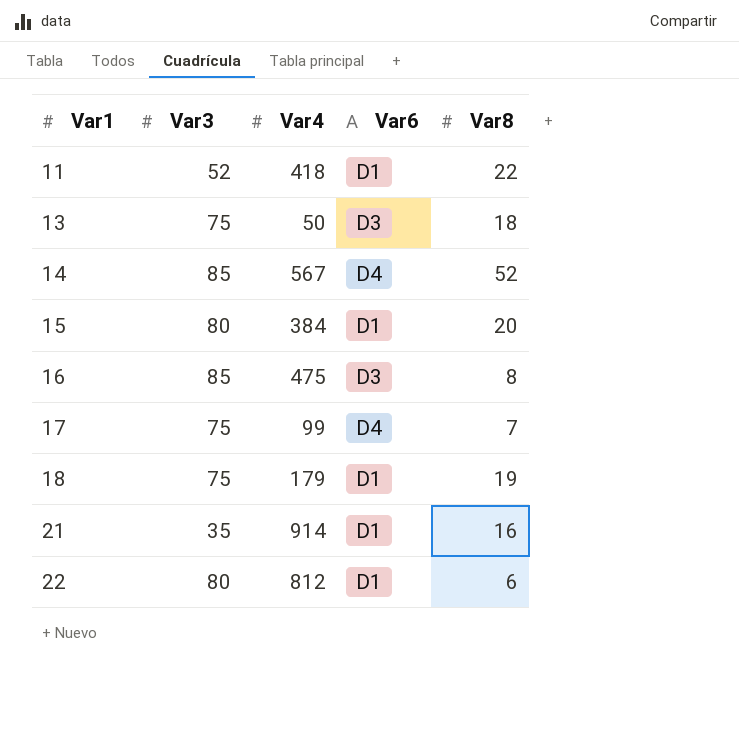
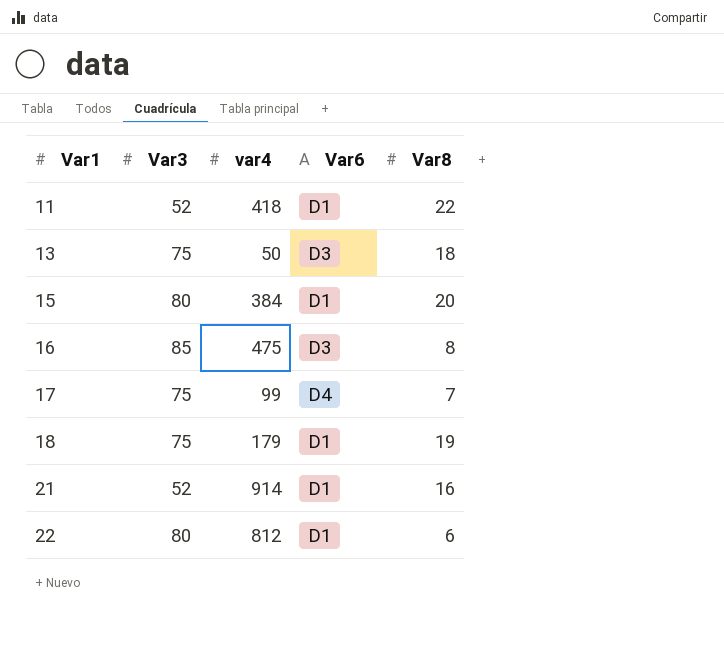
column name: Var4 -> var4
row 14: 85 | 567 | D4 | 52 -> none
21 | Var3: 35 -> 52

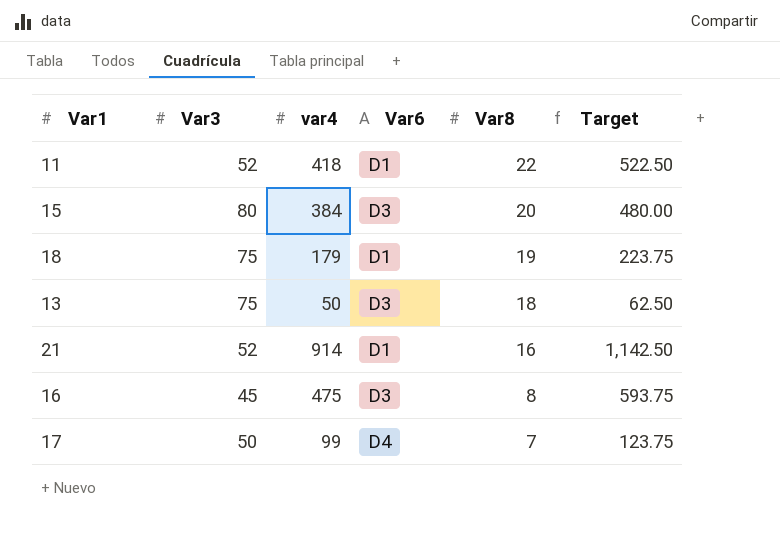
row order: Var1 ascending -> Var8 descending
column Target | formula: none -> [var4] * 1.25
row 22: 80 | 812 | D1 | 6 -> none
15 | Var6: D1 -> D3
16 | Var3: 85 -> 45
17 | Var3: 75 -> 50

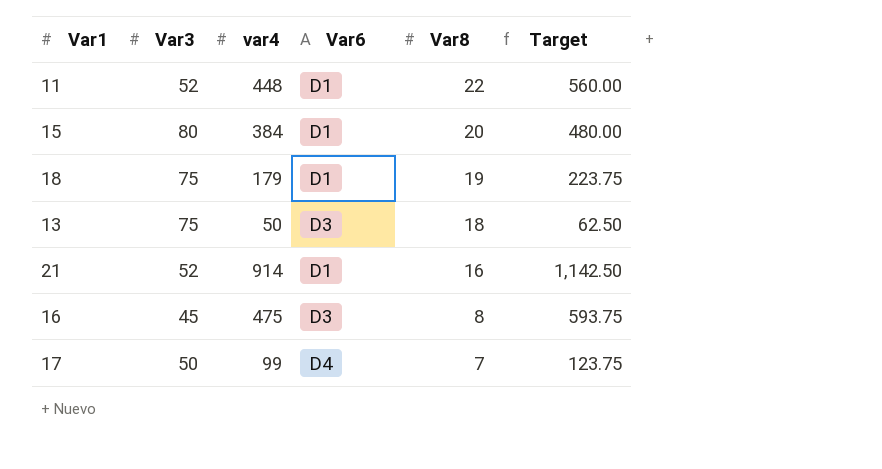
11 | var4: 418 -> 448
11 | Target: 522.50 -> 560.00
15 | Var6: D3 -> D1

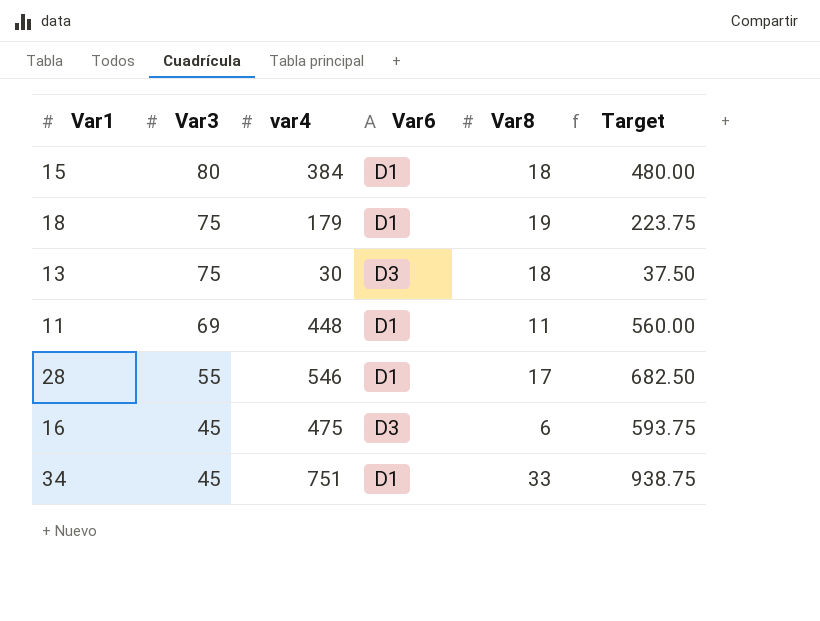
row order: Var8 descending -> Var3 descending
row 21: 52 | 914 | D1 | 16 | 1,142.50 -> none
row 17: 50 | 99 | D4 | 7 | 123.75 -> none
15 | Var8: 20 -> 18
13 | var4: 50 -> 30
13 | Target: 62.50 -> 37.50
11 | Var3: 52 -> 69
11 | Var8: 22 -> 11
row 28: none -> 55 | 546 | D1 | 17 | 682.50
16 | Var8: 8 -> 6
row 34: none -> 45 | 751 | D1 | 33 | 938.75

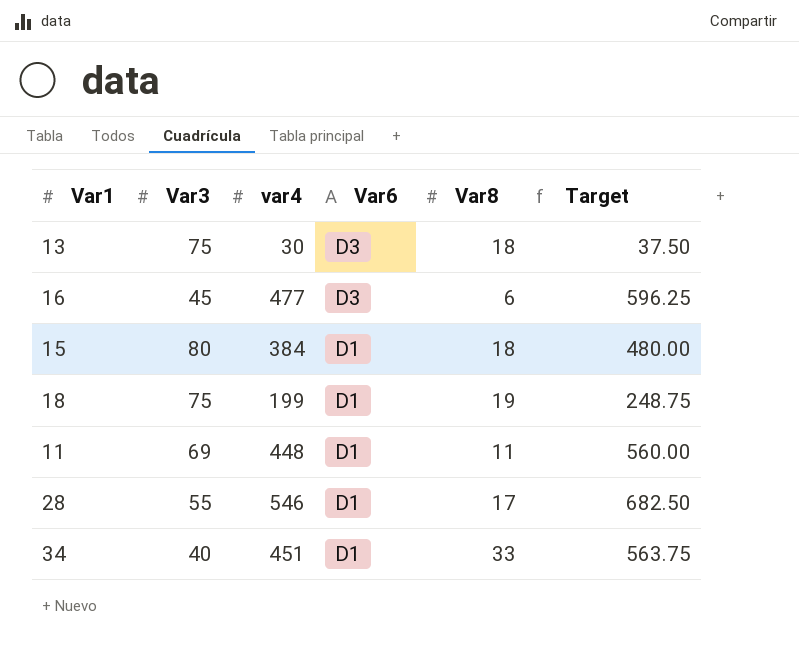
row order: Var3 descending -> Var6 descending
16 | var4: 475 -> 477
16 | Target: 593.75 -> 596.25
18 | var4: 179 -> 199
18 | Target: 223.75 -> 248.75
34 | Var3: 45 -> 40
34 | var4: 751 -> 451
34 | Target: 938.75 -> 563.75

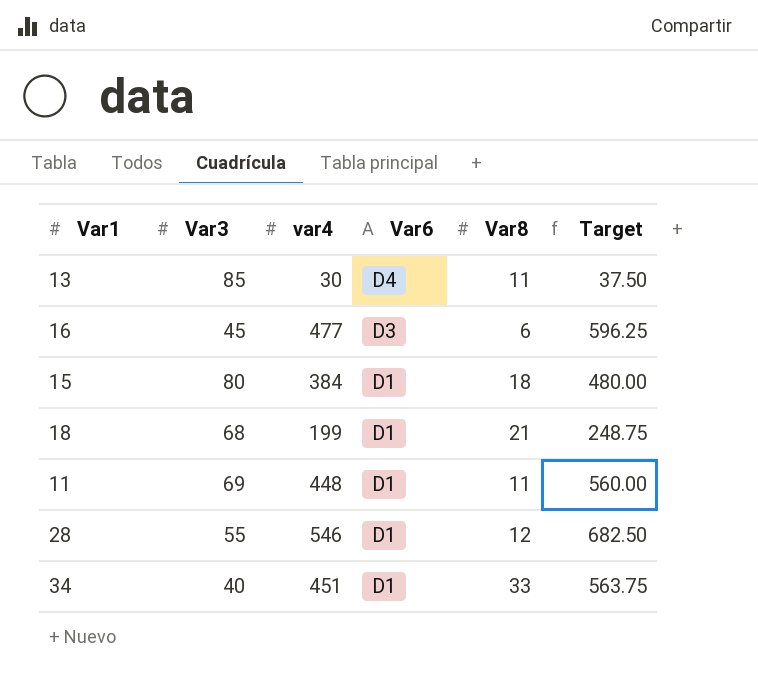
13 | Var3: 75 -> 85
13 | Var6: D3 -> D4
13 | Var8: 18 -> 11
18 | Var3: 75 -> 68
18 | Var8: 19 -> 21
28 | Var8: 17 -> 12

